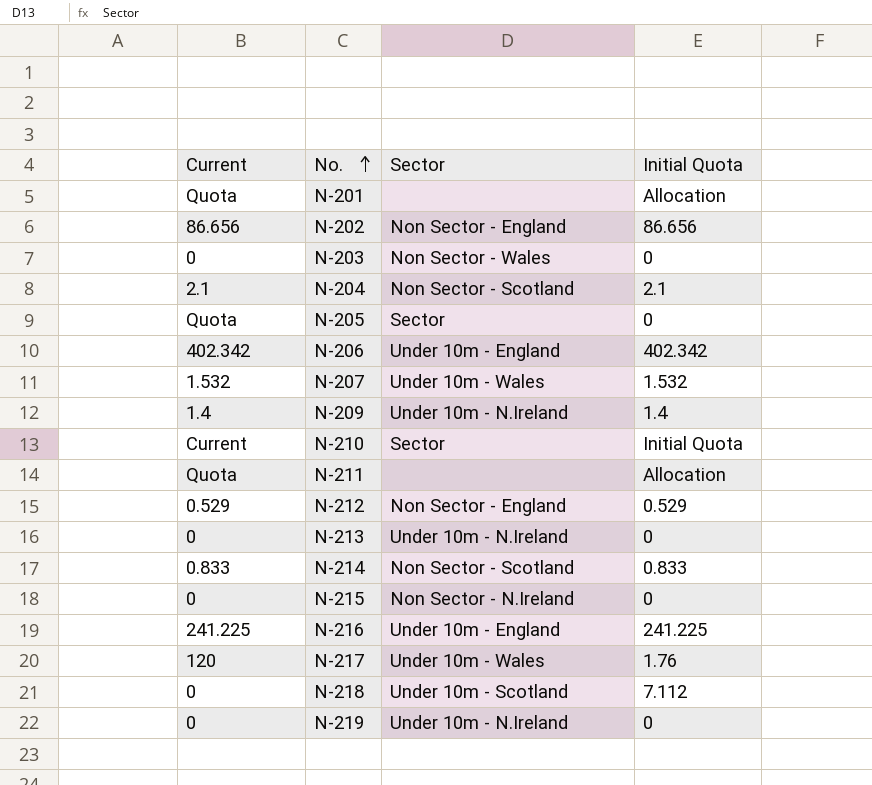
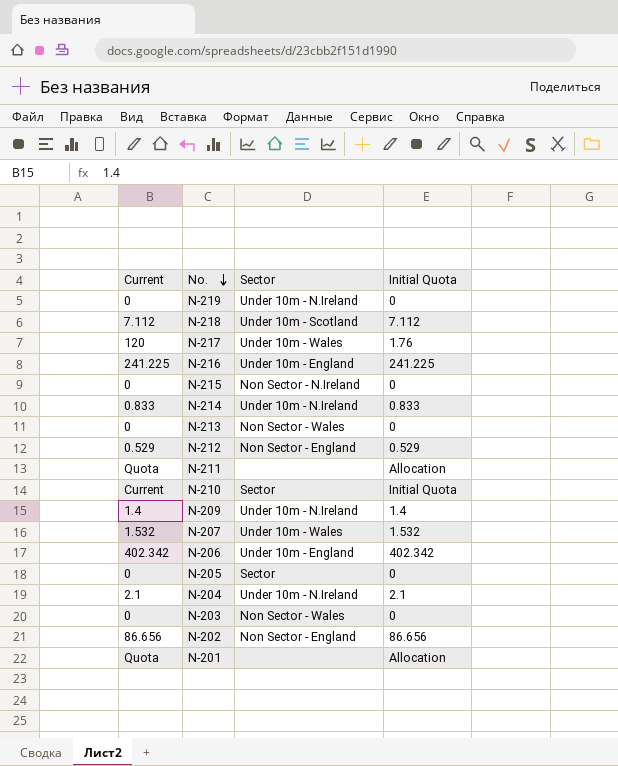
row order: No. ascending -> No. descending
N-218 | Current: 0 -> 7.112
N-214 | Sector: Non Sector - Scotland -> Under 10m - N.Ireland
N-213 | Sector: Under 10m - N.Ireland -> Non Sector - Wales
N-205 | Current: Quota -> 0
N-204 | Sector: Non Sector - Scotland -> Under 10m - N.Ireland

